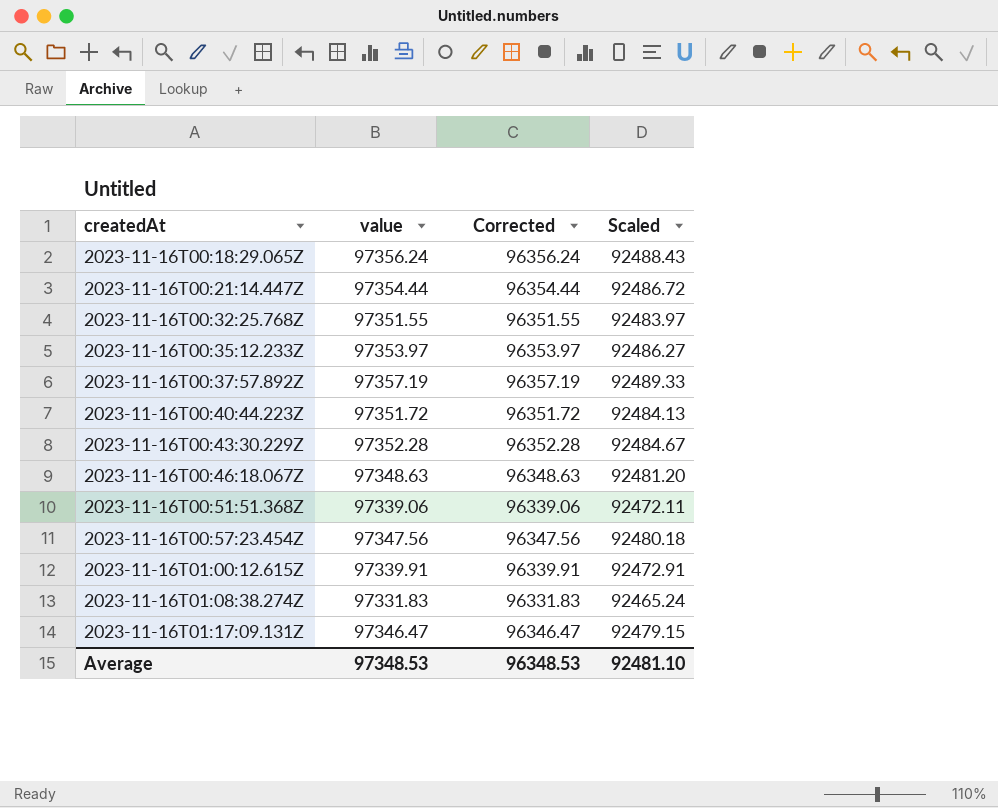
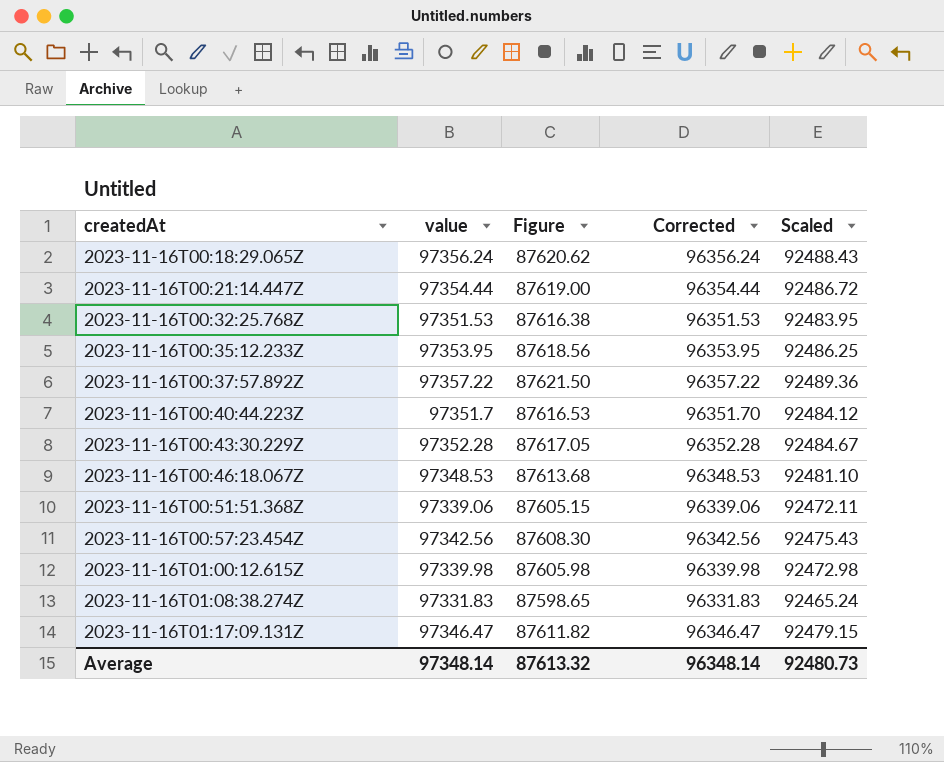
column Figure | formula: none -> [value] * 0.9
2023-11-16T00:32:25.768Z | value: 97351.55 -> 97351.53
2023-11-16T00:32:25.768Z | Corrected: 96351.55 -> 96351.53
2023-11-16T00:32:25.768Z | Scaled: 92483.97 -> 92483.95
2023-11-16T00:35:12.233Z | value: 97353.97 -> 97353.95
2023-11-16T00:35:12.233Z | Corrected: 96353.97 -> 96353.95
2023-11-16T00:35:12.233Z | Scaled: 92486.27 -> 92486.25
2023-11-16T00:37:57.892Z | value: 97357.19 -> 97357.22
2023-11-16T00:37:57.892Z | Corrected: 96357.19 -> 96357.22
2023-11-16T00:37:57.892Z | Scaled: 92489.33 -> 92489.36
2023-11-16T00:40:44.223Z | value: 97351.72 -> 97351.7
2023-11-16T00:40:44.223Z | Corrected: 96351.72 -> 96351.70
2023-11-16T00:40:44.223Z | Scaled: 92484.13 -> 92484.12
2023-11-16T00:46:18.067Z | value: 97348.63 -> 97348.53
2023-11-16T00:46:18.067Z | Corrected: 96348.63 -> 96348.53
2023-11-16T00:46:18.067Z | Scaled: 92481.20 -> 92481.10
2023-11-16T00:57:23.454Z | value: 97347.56 -> 97342.56
2023-11-16T00:57:23.454Z | Corrected: 96347.56 -> 96342.56
2023-11-16T00:57:23.454Z | Scaled: 92480.18 -> 92475.43
2023-11-16T01:00:12.615Z | value: 97339.91 -> 97339.98
2023-11-16T01:00:12.615Z | Corrected: 96339.91 -> 96339.98
2023-11-16T01:00:12.615Z | Scaled: 92472.91 -> 92472.98
Average | value: 97348.53 -> 97348.14
Average | Corrected: 96348.53 -> 96348.14
Average | Scaled: 92481.10 -> 92480.73

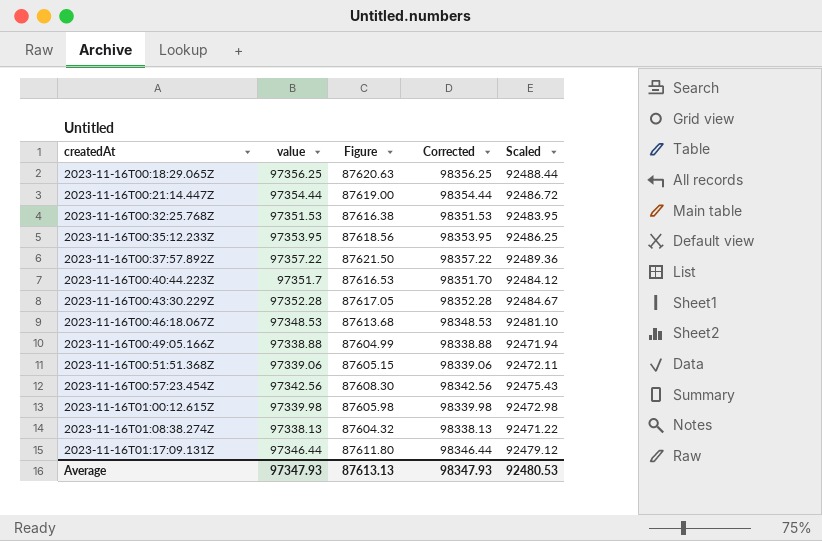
column Corrected | formula: [value] - 1000 -> [value] + 1000
2023-11-16T00:18:29.065Z | value: 97356.24 -> 97356.25
2023-11-16T00:18:29.065Z | Figure: 87620.62 -> 87620.63
2023-11-16T00:18:29.065Z | Scaled: 92488.43 -> 92488.44
row 2023-11-16T00:49:05.166Z: none -> 97338.88 | 87604.99 | 98338.88 | 92471.94
2023-11-16T01:08:38.274Z | value: 97331.83 -> 97338.13
2023-11-16T01:08:38.274Z | Figure: 87598.65 -> 87604.32
2023-11-16T01:08:38.274Z | Scaled: 92465.24 -> 92471.22
2023-11-16T01:17:09.131Z | value: 97346.47 -> 97346.44
2023-11-16T01:17:09.131Z | Figure: 87611.82 -> 87611.80
2023-11-16T01:17:09.131Z | Scaled: 92479.15 -> 92479.12
Average | value: 97348.14 -> 97347.93
Average | Figure: 87613.32 -> 87613.13
Average | Corrected: 96348.14 -> 98347.93
Average | Scaled: 92480.73 -> 92480.53

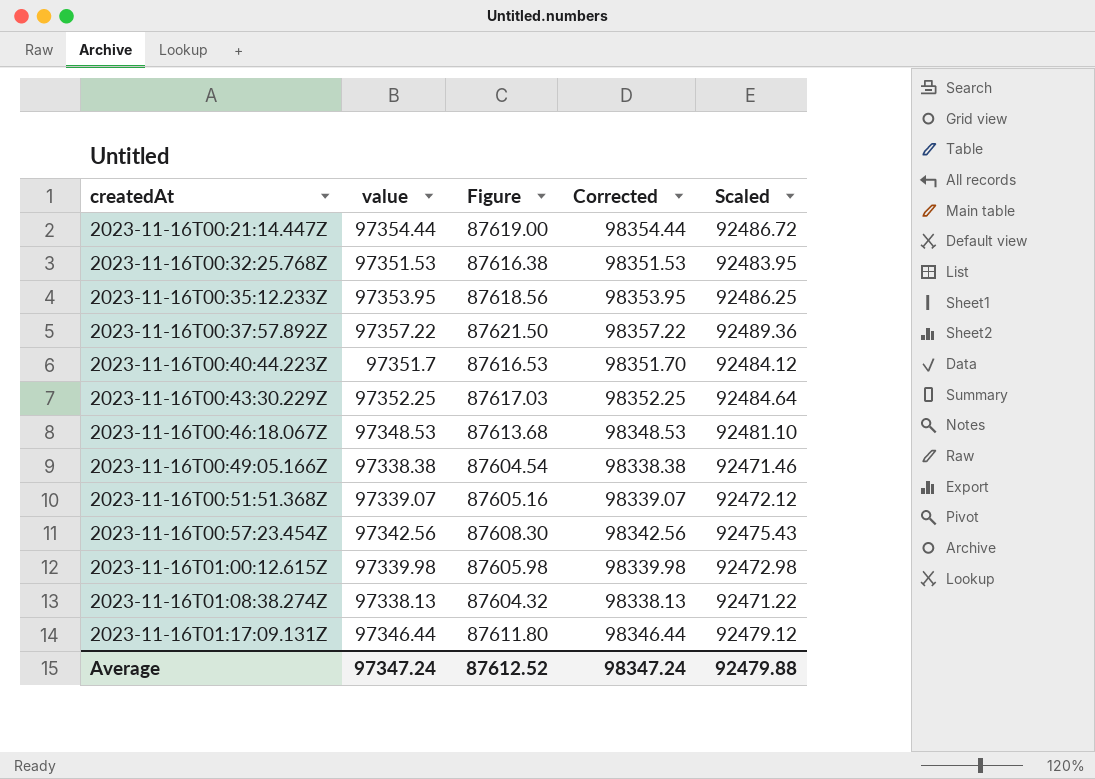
row 2023-11-16T00:18:29.065Z: 97356.25 | 87620.63 | 98356.25 | 92488.44 -> none
2023-11-16T00:43:30.229Z | value: 97352.28 -> 97352.25
2023-11-16T00:43:30.229Z | Figure: 87617.05 -> 87617.03
2023-11-16T00:43:30.229Z | Corrected: 98352.28 -> 98352.25
2023-11-16T00:43:30.229Z | Scaled: 92484.67 -> 92484.64
2023-11-16T00:49:05.166Z | value: 97338.88 -> 97338.38
2023-11-16T00:49:05.166Z | Figure: 87604.99 -> 87604.54
2023-11-16T00:49:05.166Z | Corrected: 98338.88 -> 98338.38
2023-11-16T00:49:05.166Z | Scaled: 92471.94 -> 92471.46
2023-11-16T00:51:51.368Z | value: 97339.06 -> 97339.07
2023-11-16T00:51:51.368Z | Figure: 87605.15 -> 87605.16
2023-11-16T00:51:51.368Z | Corrected: 98339.06 -> 98339.07
2023-11-16T00:51:51.368Z | Scaled: 92472.11 -> 92472.12
Average | value: 97347.93 -> 97347.24
Average | Figure: 87613.13 -> 87612.52
Average | Corrected: 98347.93 -> 98347.24
Average | Scaled: 92480.53 -> 92479.88

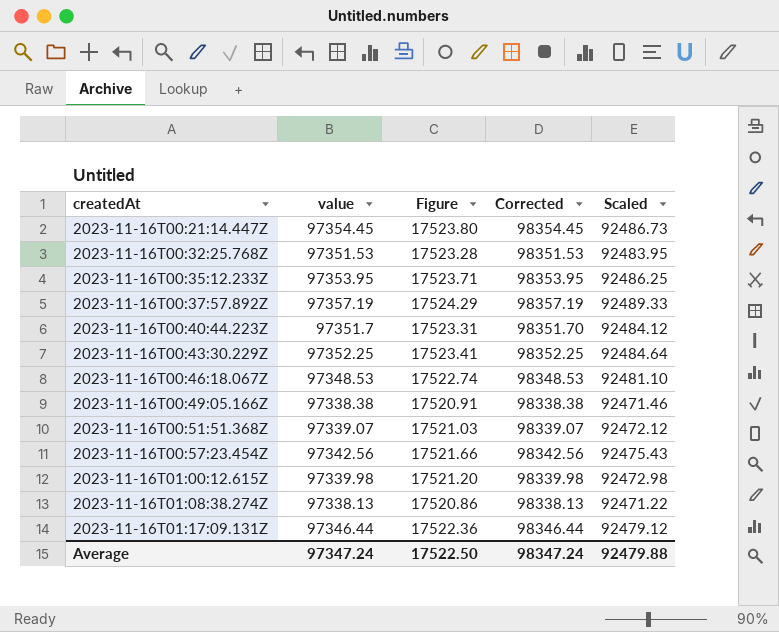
column Figure | formula: [value] * 0.9 -> [value] * 0.18
2023-11-16T00:21:14.447Z | value: 97354.44 -> 97354.45
2023-11-16T00:21:14.447Z | Corrected: 98354.44 -> 98354.45
2023-11-16T00:21:14.447Z | Scaled: 92486.72 -> 92486.73
2023-11-16T00:37:57.892Z | value: 97357.22 -> 97357.19
2023-11-16T00:37:57.892Z | Corrected: 98357.22 -> 98357.19
2023-11-16T00:37:57.892Z | Scaled: 92489.36 -> 92489.33
Average | Figure: 87612.52 -> 17522.50

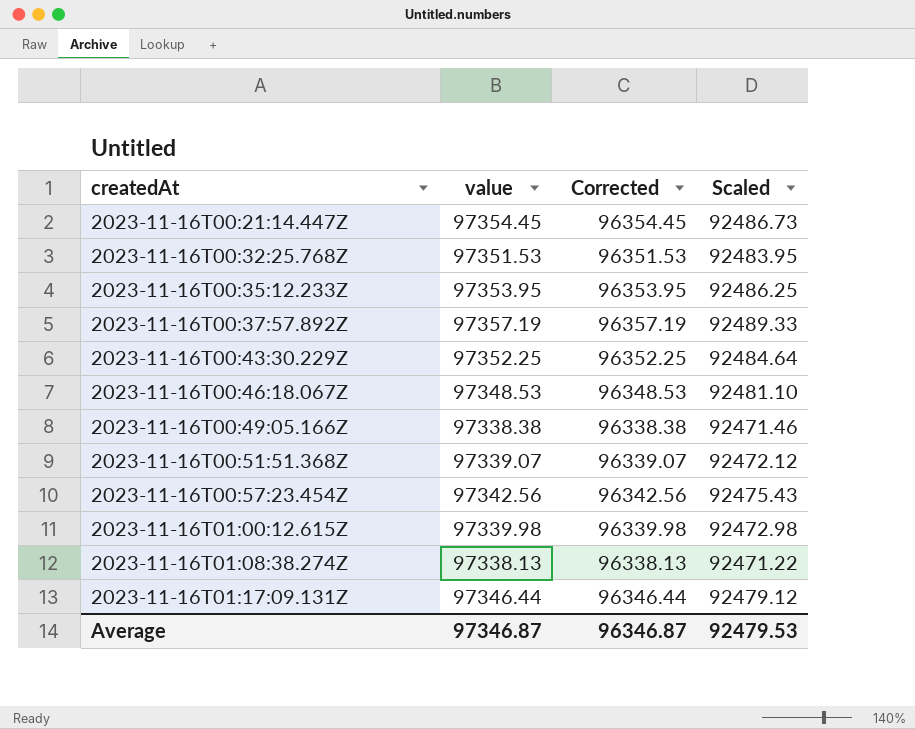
column Figure | formula: [value] * 0.18 -> none
column Corrected | formula: [value] + 1000 -> [value] - 1000
row 2023-11-16T00:40:44.223Z: 97351.7 | 17523.31 | 98351.70 | 92484.12 -> none
Average | value: 97347.24 -> 97346.87
Average | Corrected: 98347.24 -> 96346.87
Average | Scaled: 92479.88 -> 92479.53

